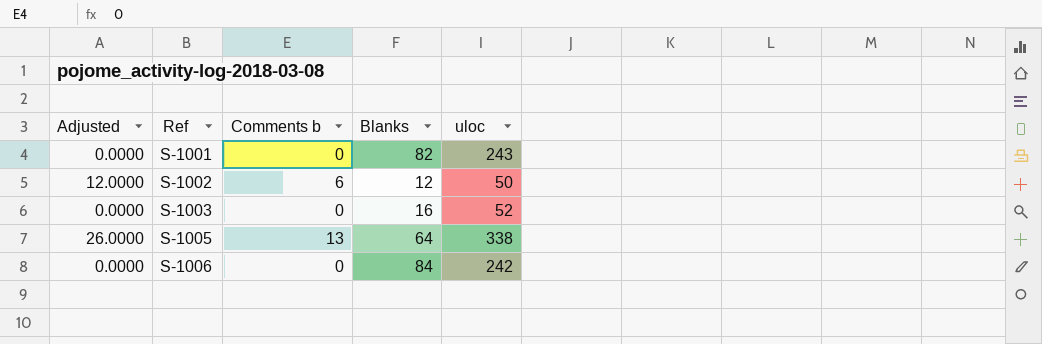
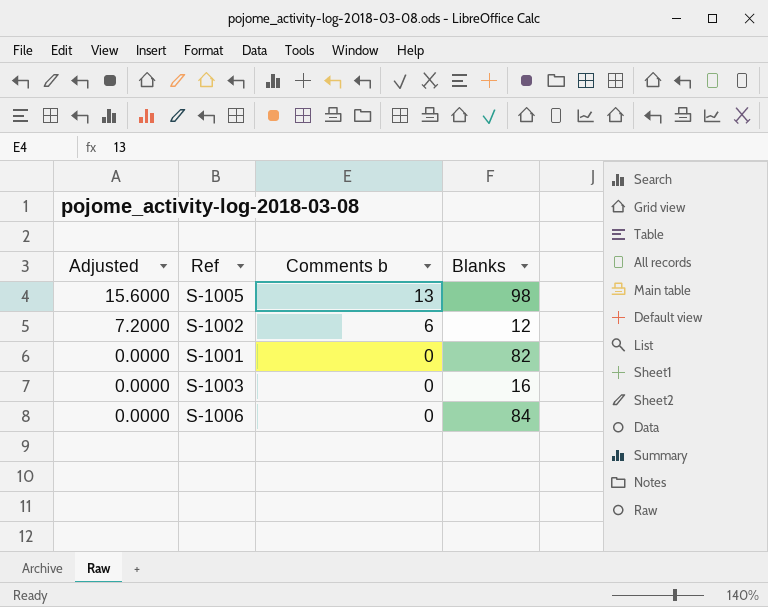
row order: Ref ascending -> Adjusted descending
column uloc | position: 5 -> none
column Adjusted | formula: [Comments b] * 2 -> [Comments b] * 1.2
S-1005 | Blanks: 64 -> 98

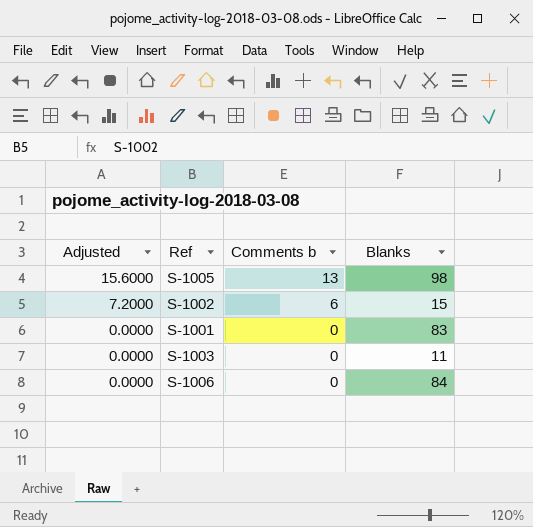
S-1002 | Blanks: 12 -> 15
S-1001 | Blanks: 82 -> 83
S-1003 | Blanks: 16 -> 11

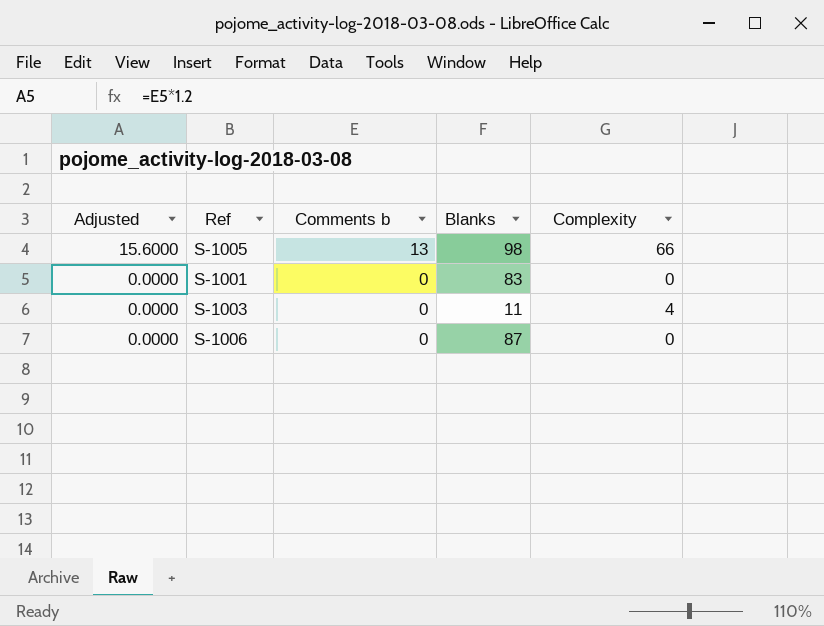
column Complexity | position: none -> 5
row S-1002: 7.2000 | 6 | 15 -> none
S-1006 | Blanks: 84 -> 87

